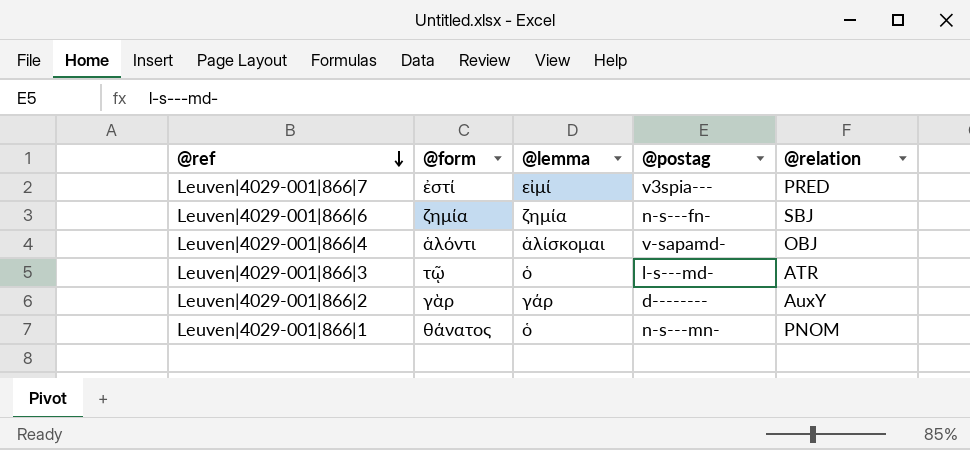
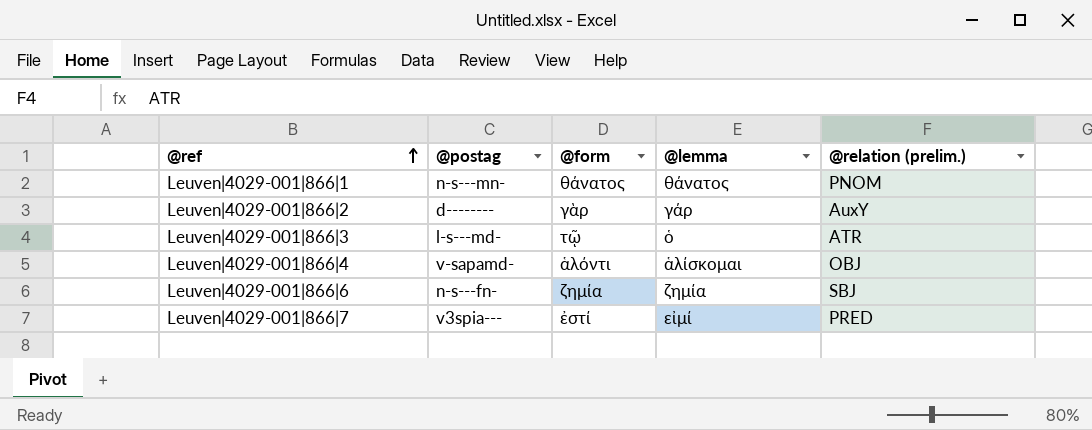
row order: @ref descending -> @ref ascending
column @postag | position: 4 -> 2
column name: @relation -> @relation (prelim.)
Leuven|4029-001|866|1 | @lemma: ὁ -> θάνατος

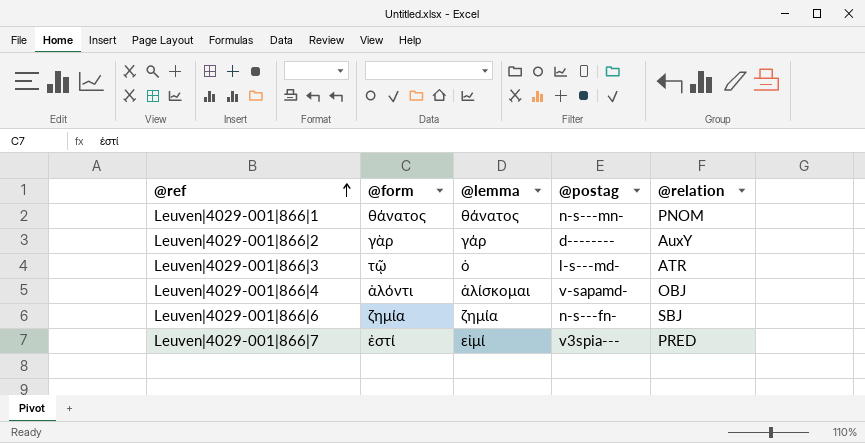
column @postag | position: 2 -> 4
column name: @relation (prelim.) -> @relation

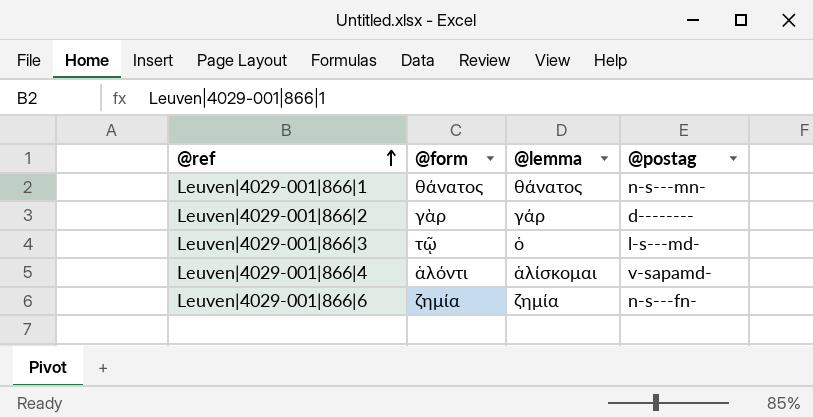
column @relation | position: 5 -> none
row Leuven|4029-001|866|7: ἐστί | εἰμί | v3spia--- | PRED -> none

